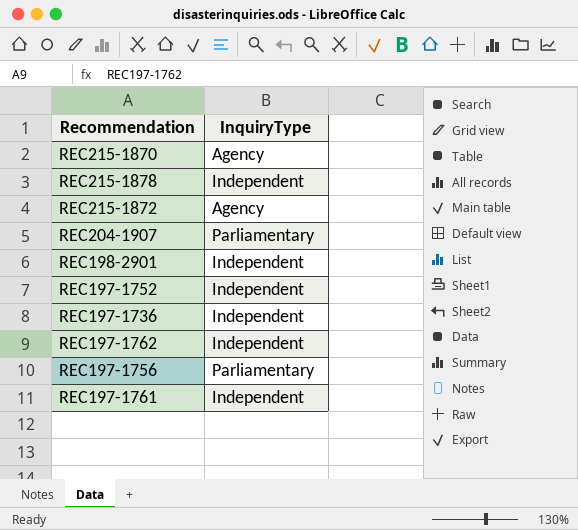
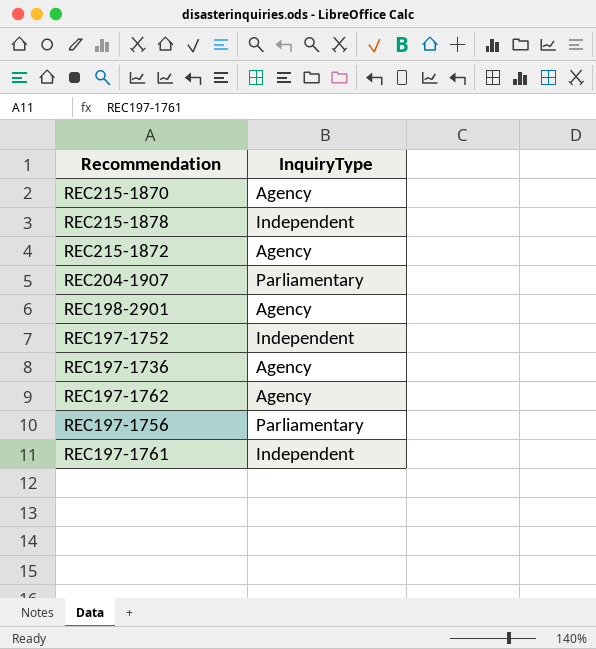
REC198-2901 | InquiryType: Independent -> Agency
REC197-1736 | InquiryType: Independent -> Agency
REC197-1762 | InquiryType: Independent -> Agency

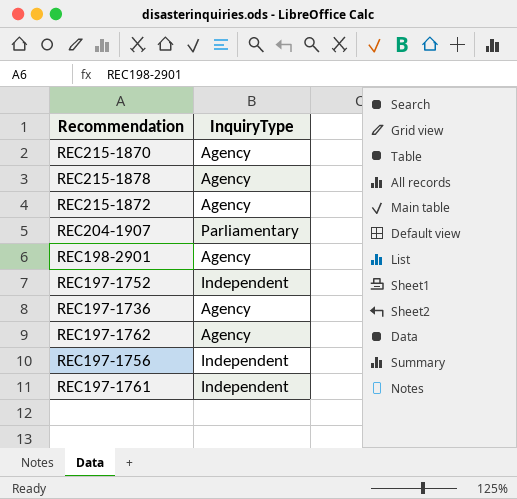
REC215-1878 | InquiryType: Independent -> Agency
REC197-1756 | InquiryType: Parliamentary -> Independent

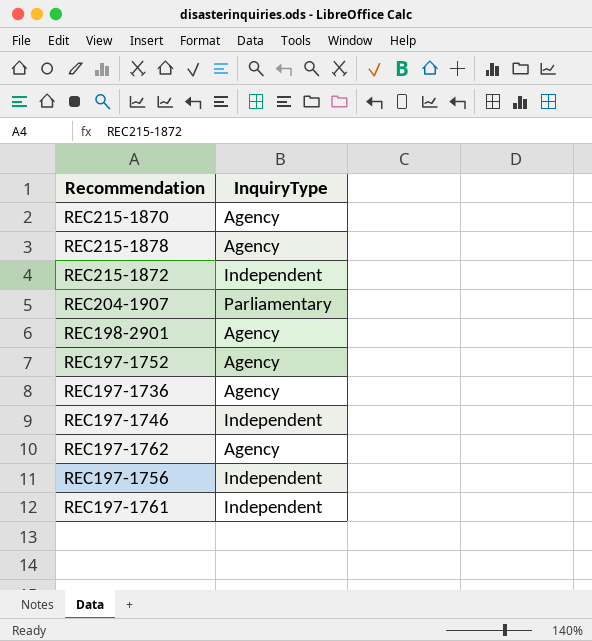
REC215-1872 | InquiryType: Agency -> Independent
REC197-1752 | InquiryType: Independent -> Agency
row REC197-1746: none -> Independent

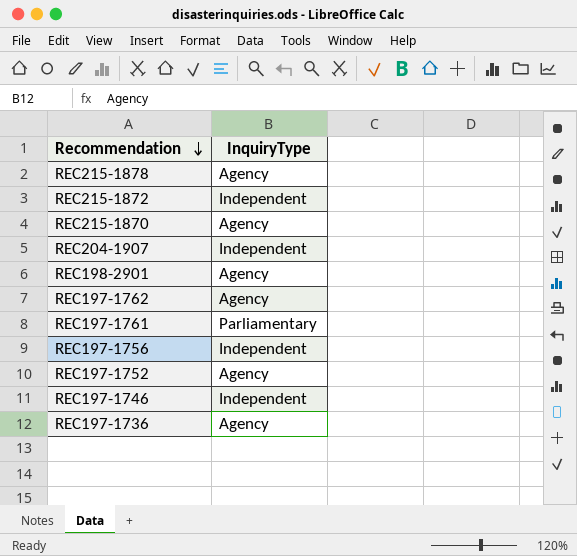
row order: none -> Recommendation descending
REC204-1907 | InquiryType: Parliamentary -> Independent
REC197-1761 | InquiryType: Independent -> Parliamentary

